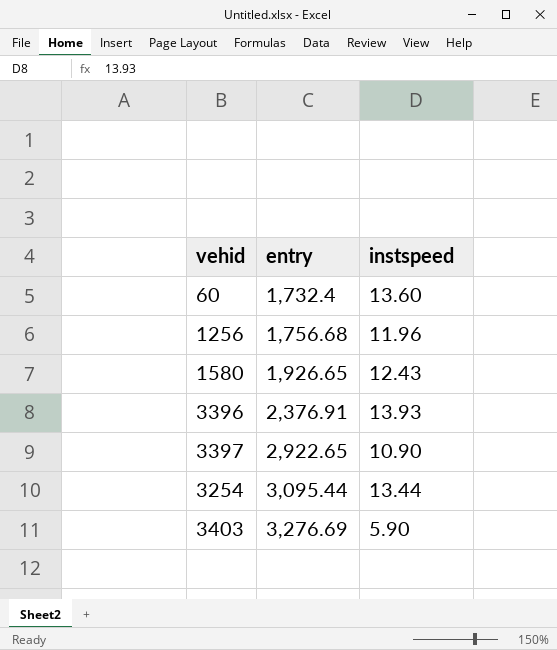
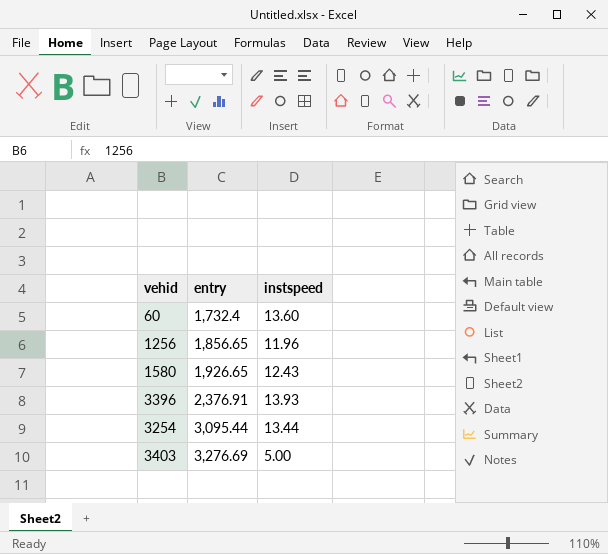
row 3397: 2,922.65 | 10.90 -> none
1256 | entry: 1,756.68 -> 1,856.65
3403 | instspeed: 5.90 -> 5.00

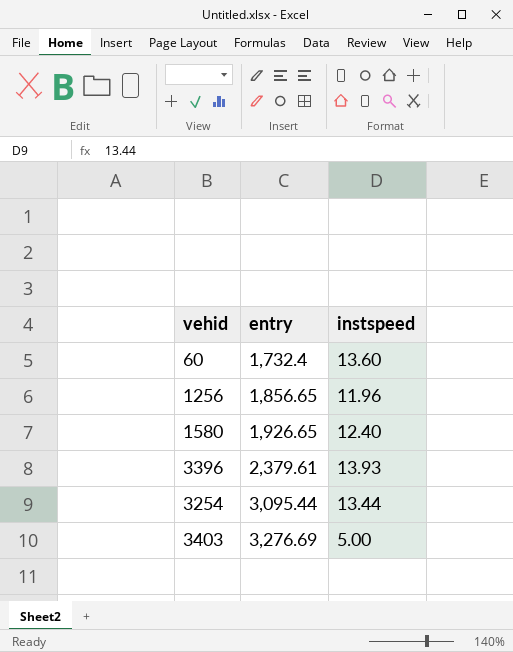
1580 | instspeed: 12.43 -> 12.40
3396 | entry: 2,376.91 -> 2,379.61

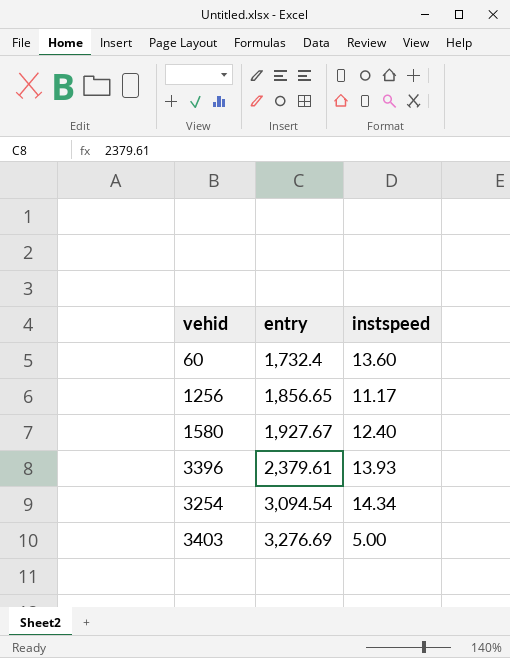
1256 | instspeed: 11.96 -> 11.17
1580 | entry: 1,926.65 -> 1,927.67
3254 | entry: 3,095.44 -> 3,094.54
3254 | instspeed: 13.44 -> 14.34

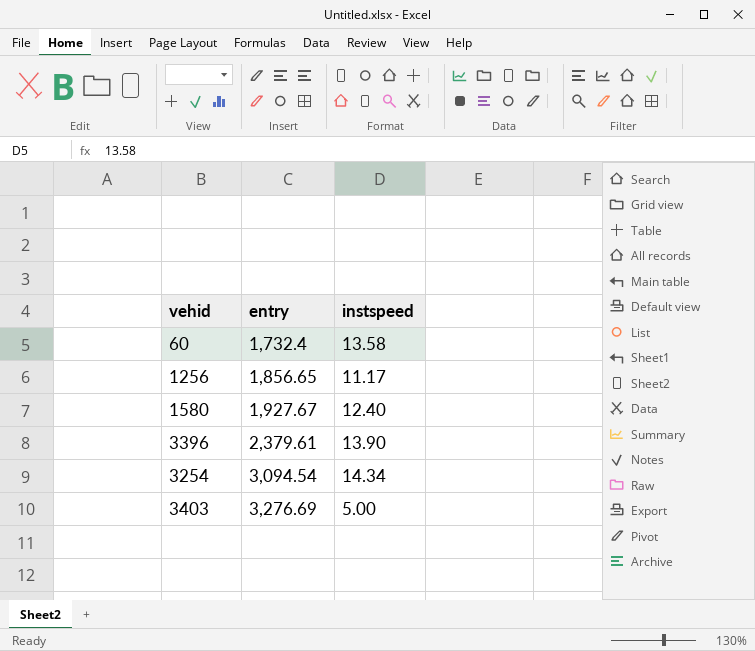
60 | instspeed: 13.60 -> 13.58
3396 | instspeed: 13.93 -> 13.90

